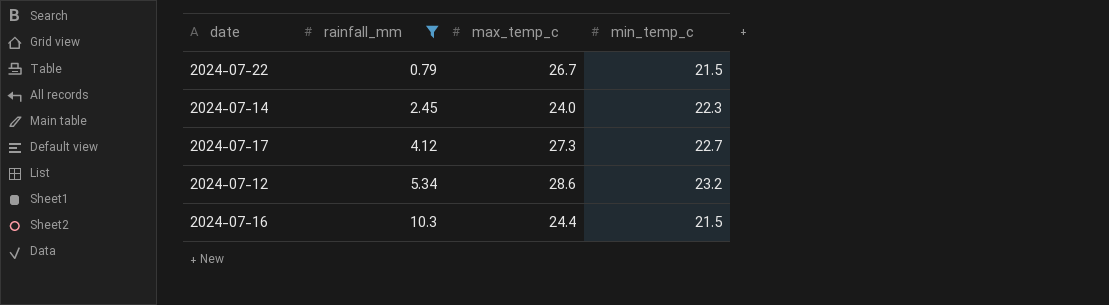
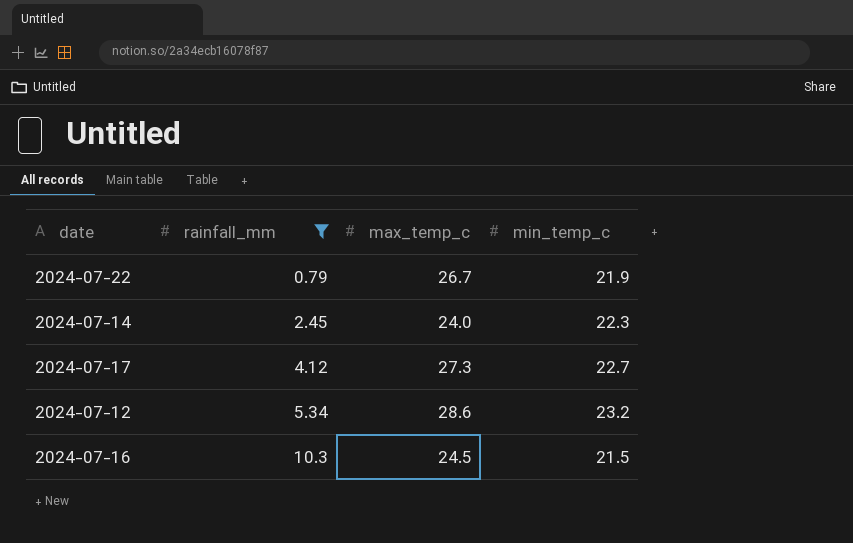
2024-07-22 | min_temp_c: 21.5 -> 21.9
2024-07-16 | max_temp_c: 24.4 -> 24.5

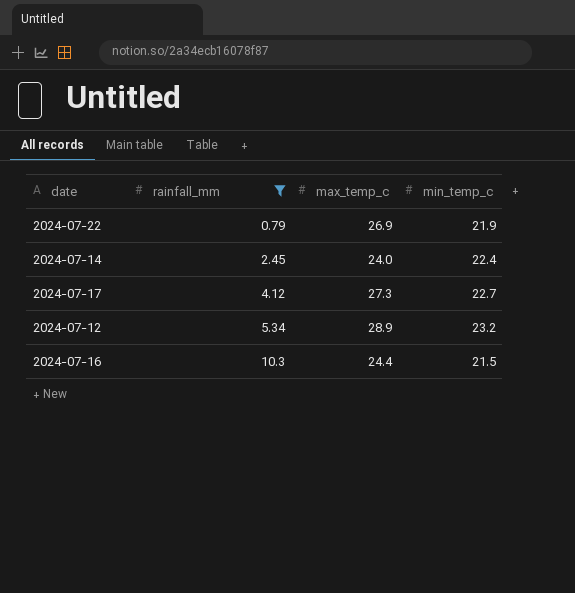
2024-07-22 | max_temp_c: 26.7 -> 26.9
2024-07-14 | min_temp_c: 22.3 -> 22.4
2024-07-12 | max_temp_c: 28.6 -> 28.9
2024-07-16 | max_temp_c: 24.5 -> 24.4

